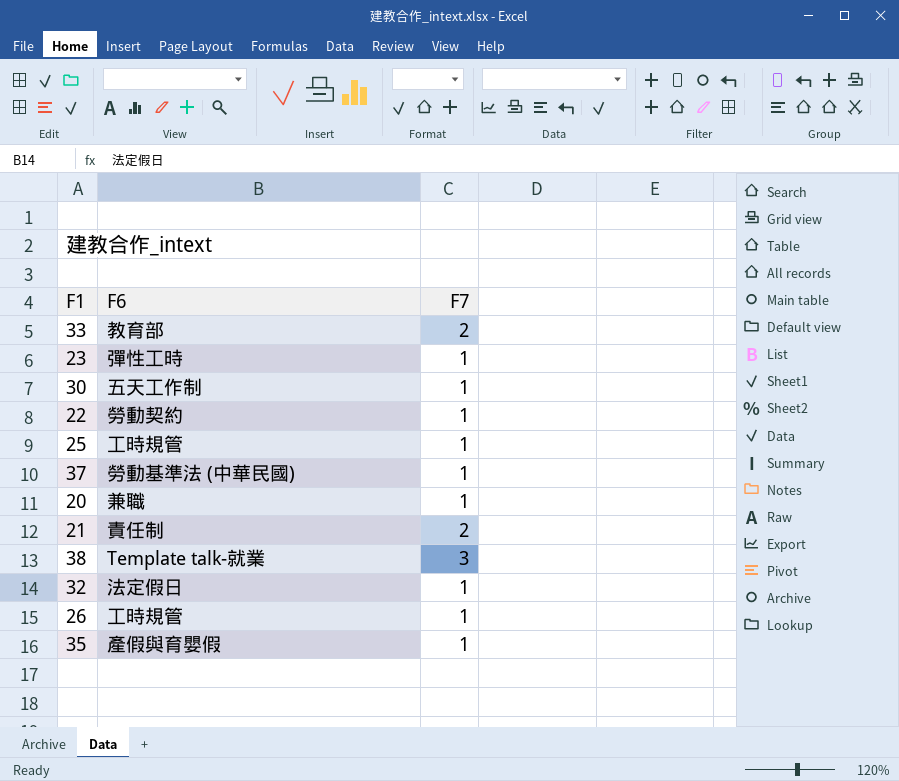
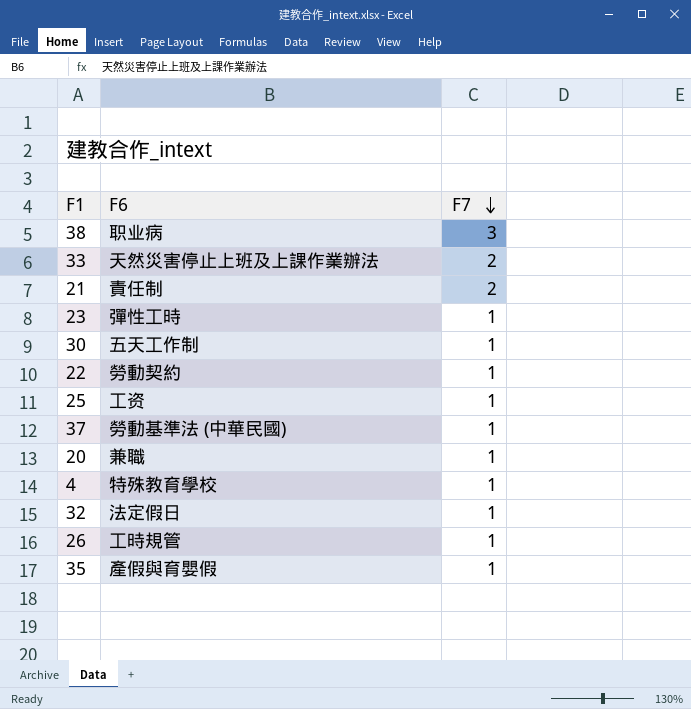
row order: none -> F7 descending
38 | F6: Template talk-就業 -> 职业病
33 | F6: 教育部 -> 天然災害停止上班及上課作業辦法
25 | F6: 工時規管 -> 工资
row 4: none -> 特殊教育學校 | 1

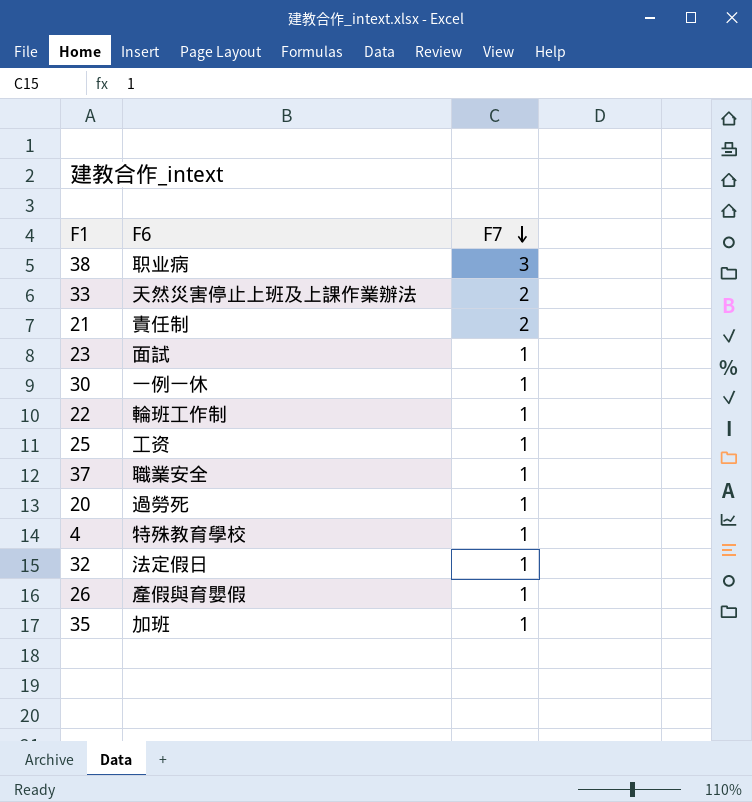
23 | F6: 彈性工時 -> 面試
30 | F6: 五天工作制 -> 一例一休
22 | F6: 勞動契約 -> 輪班工作制
37 | F6: 勞動基準法 (中華民國) -> 職業安全
20 | F6: 兼職 -> 過勞死
26 | F6: 工時規管 -> 產假與育嬰假
35 | F6: 產假與育嬰假 -> 加班

